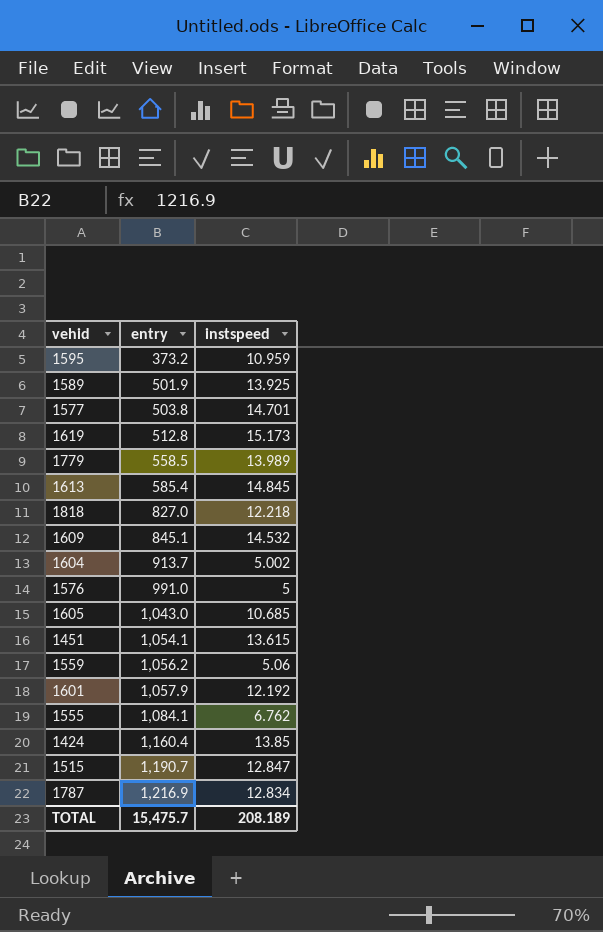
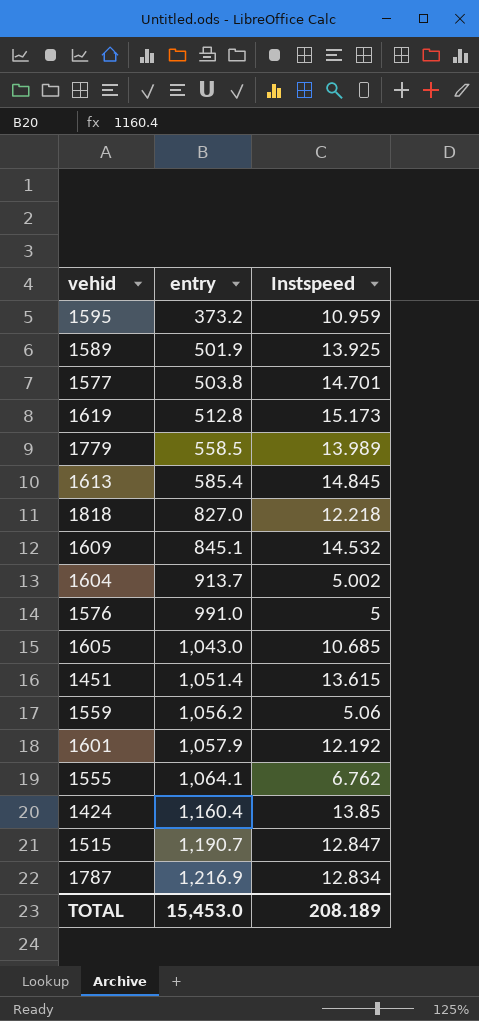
column name: instspeed -> Instspeed
1451 | entry: 1,054.1 -> 1,051.4
1555 | entry: 1,084.1 -> 1,064.1
TOTAL | entry: 15,475.7 -> 15,453.0

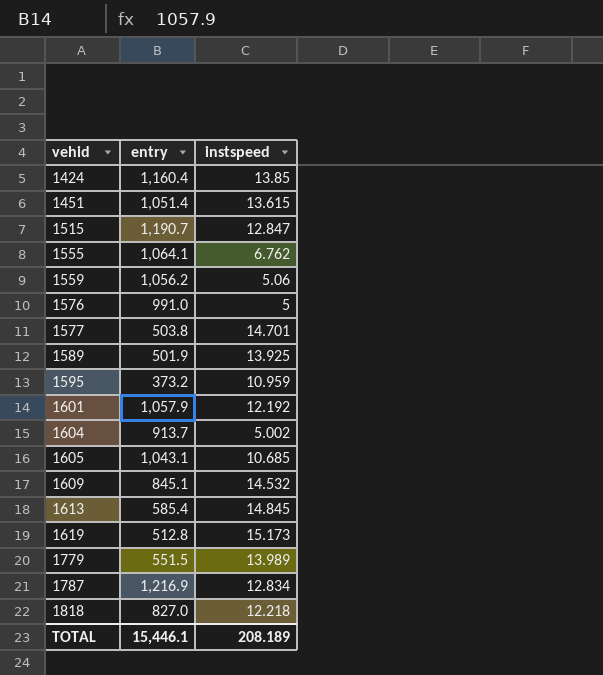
row order: entry ascending -> vehid ascending
column name: Instspeed -> instspeed
1605 | entry: 1,043.0 -> 1,043.1
1779 | entry: 558.5 -> 551.5
TOTAL | entry: 15,453.0 -> 15,446.1

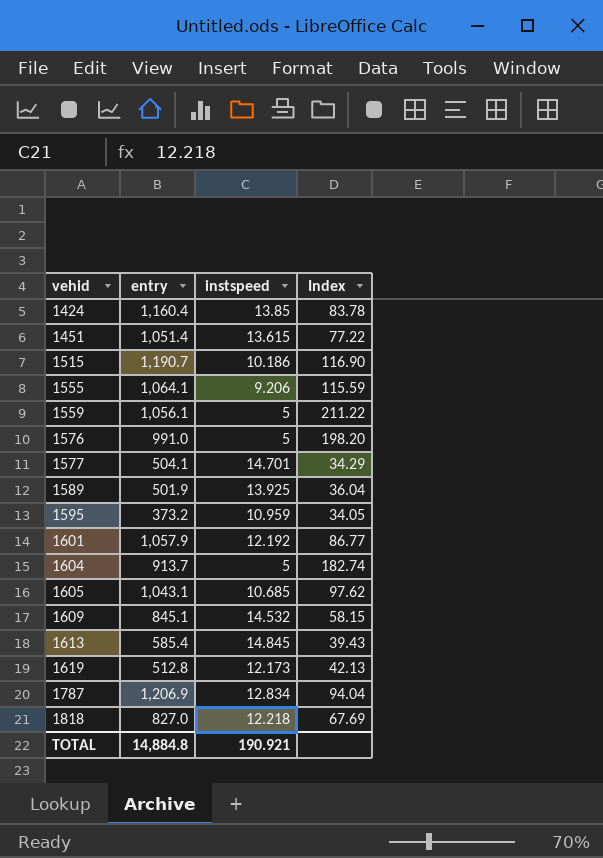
column Index | formula: none -> [entry] / [instspeed]
row 1779: 551.5 | 13.989 -> none
1515 | instspeed: 12.847 -> 10.186
1555 | instspeed: 6.762 -> 9.206
1559 | entry: 1,056.2 -> 1,056.1
1559 | instspeed: 5.06 -> 5
1577 | entry: 503.8 -> 504.1
1604 | instspeed: 5.002 -> 5
1619 | instspeed: 15.173 -> 12.173
1787 | entry: 1,216.9 -> 1,206.9
TOTAL | entry: 15,446.1 -> 14,884.8
TOTAL | instspeed: 208.189 -> 190.921

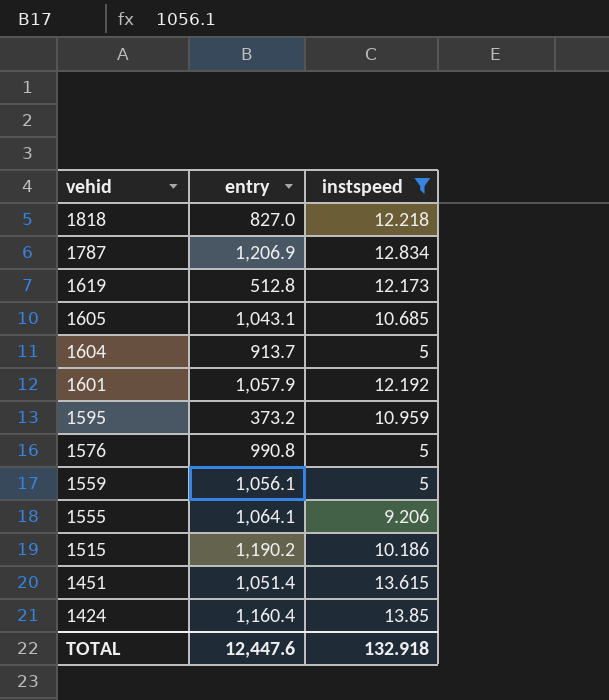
filter: none -> instspeed <= 13.85
row order: vehid ascending -> vehid descending
column Index | formula: [entry] / [instspeed] -> none
1576 | entry: 991.0 -> 990.8
1515 | entry: 1,190.7 -> 1,190.2
TOTAL | entry: 14,884.8 -> 12,447.6
TOTAL | instspeed: 190.921 -> 132.918

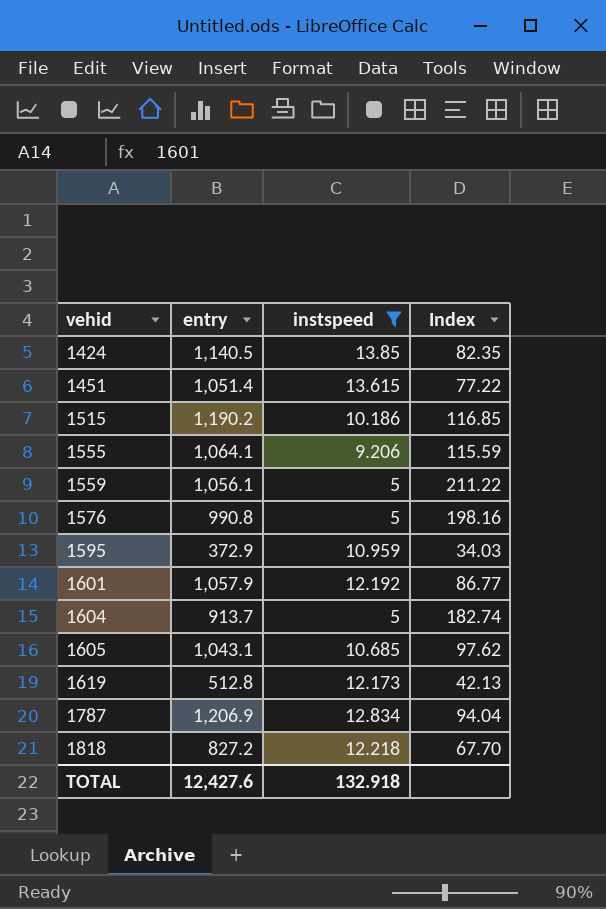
row order: vehid descending -> vehid ascending
column Index | formula: none -> [entry] / [instspeed]
1424 | entry: 1,160.4 -> 1,140.5
1595 | entry: 373.2 -> 372.9
1818 | entry: 827.0 -> 827.2
TOTAL | entry: 12,447.6 -> 12,427.6

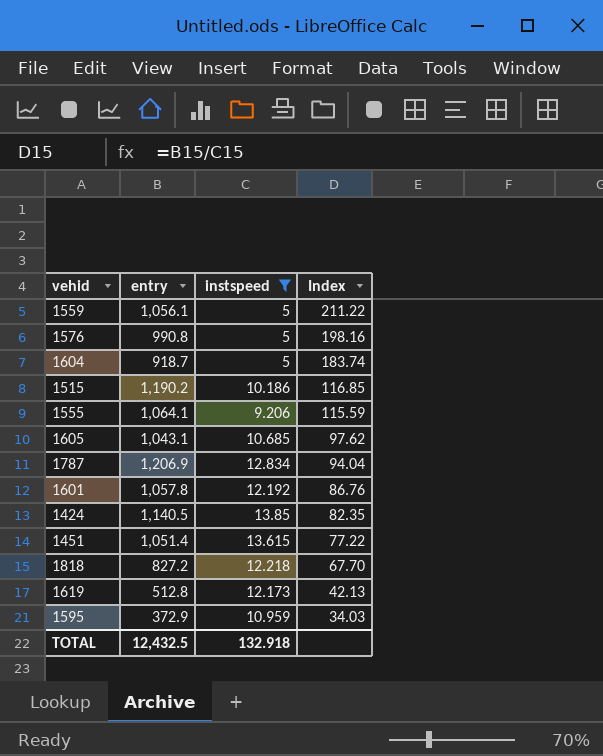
row order: vehid ascending -> Index descending
1604 | entry: 913.7 -> 918.7
1604 | Index: 182.74 -> 183.74
1601 | entry: 1,057.9 -> 1,057.8
1601 | Index: 86.77 -> 86.76
TOTAL | entry: 12,427.6 -> 12,432.5

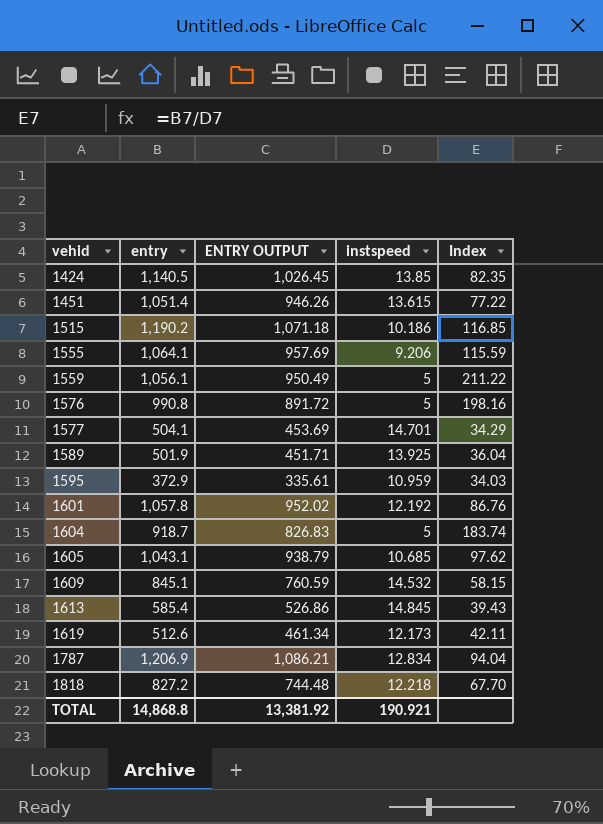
filter: instspeed <= 13.85 -> none
row order: Index descending -> vehid ascending
column ENTRY OUTPUT | formula: none -> [entry] * 0.9
1619 | entry: 512.8 -> 512.6
1619 | Index: 42.13 -> 42.11
TOTAL | entry: 12,432.5 -> 14,868.8
TOTAL | instspeed: 132.918 -> 190.921

